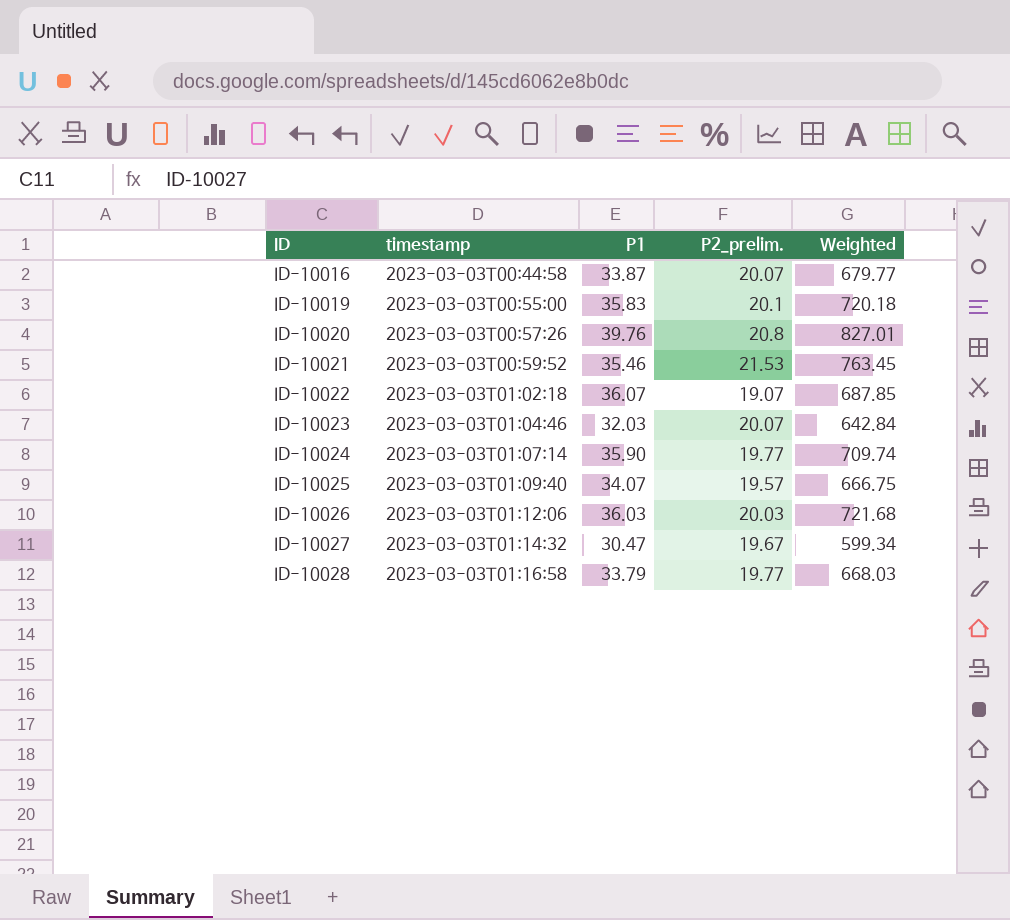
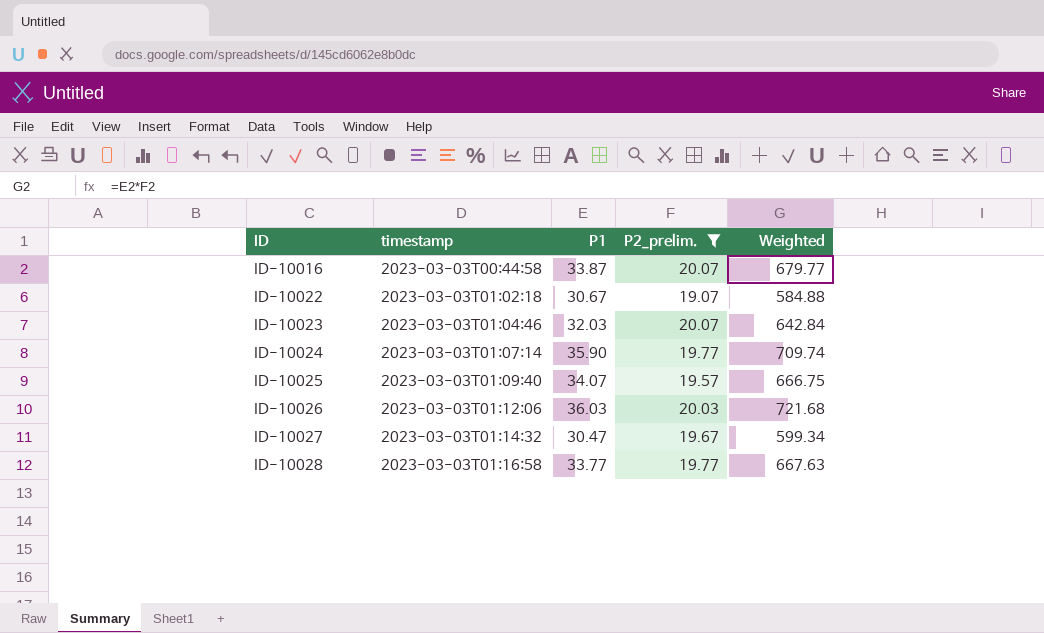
filter: none -> P2_prelim. <= 20.07
ID-10022 | P1: 36.07 -> 30.67
ID-10022 | Weighted: 687.85 -> 584.88
ID-10028 | P1: 33.79 -> 33.77
ID-10028 | Weighted: 668.03 -> 667.63

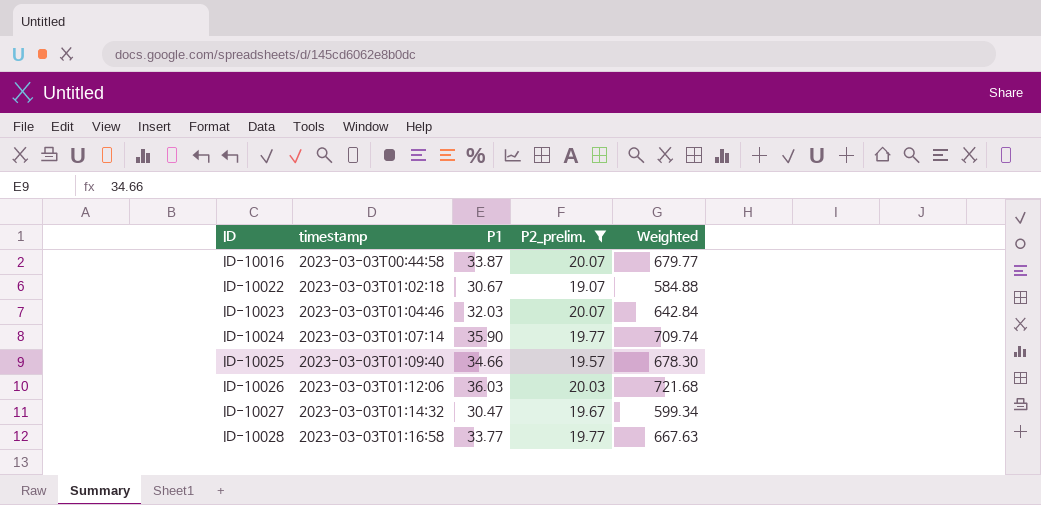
ID-10025 | P1: 34.07 -> 34.66
ID-10025 | Weighted: 666.75 -> 678.30

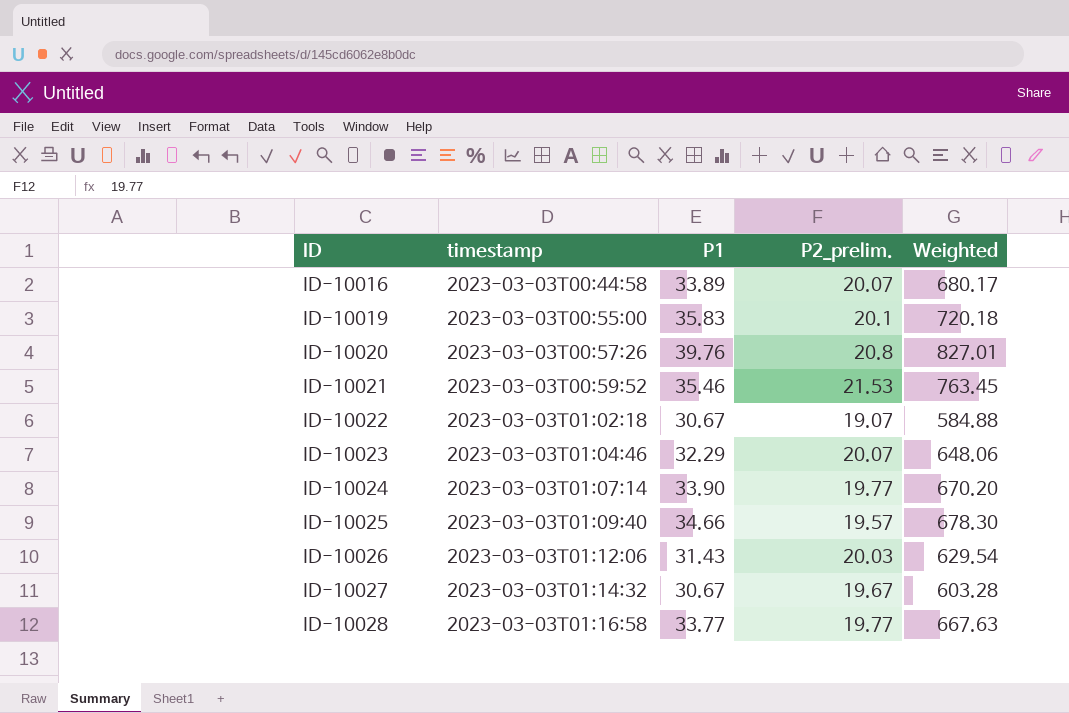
filter: P2_prelim. <= 20.07 -> none
ID-10016 | P1: 33.87 -> 33.89
ID-10016 | Weighted: 679.77 -> 680.17
ID-10023 | P1: 32.03 -> 32.29
ID-10023 | Weighted: 642.84 -> 648.06
ID-10024 | P1: 35.90 -> 33.90
ID-10024 | Weighted: 709.74 -> 670.20
ID-10026 | P1: 36.03 -> 31.43
ID-10026 | Weighted: 721.68 -> 629.54
ID-10027 | P1: 30.47 -> 30.67
ID-10027 | Weighted: 599.34 -> 603.28

